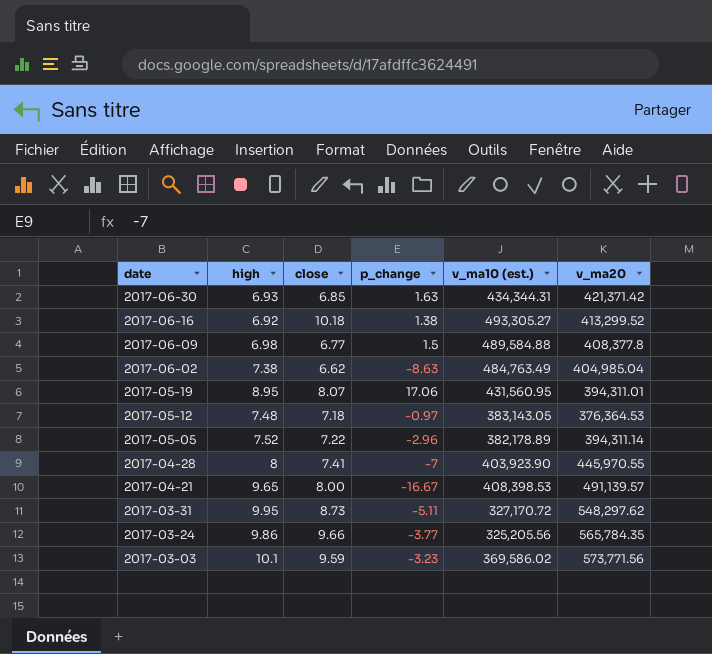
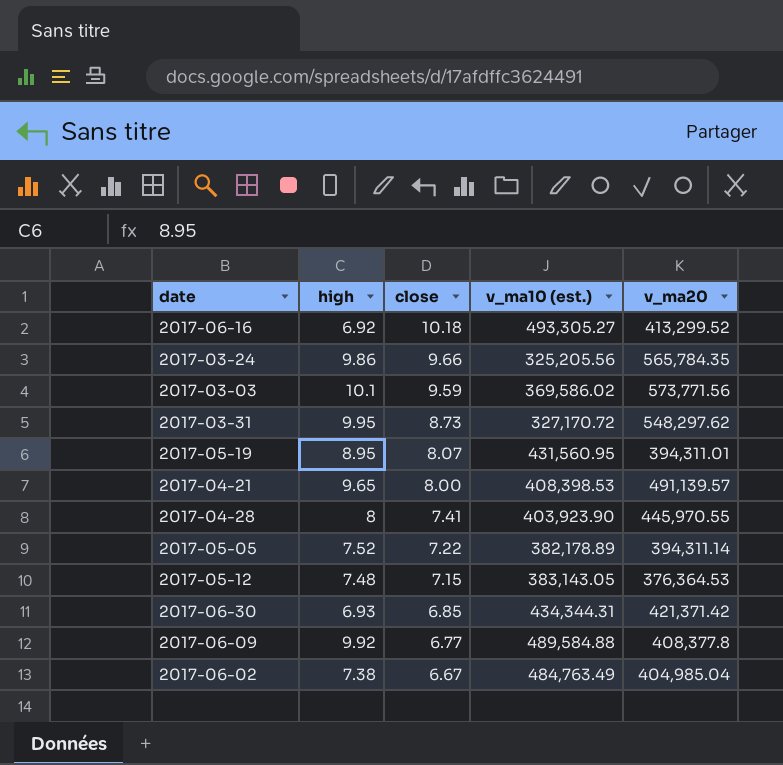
row order: date descending -> close descending
column p_change | position: 4 -> none
2017-05-12 | close: 7.18 -> 7.15
2017-06-09 | high: 6.98 -> 9.92
2017-06-02 | close: 6.62 -> 6.67

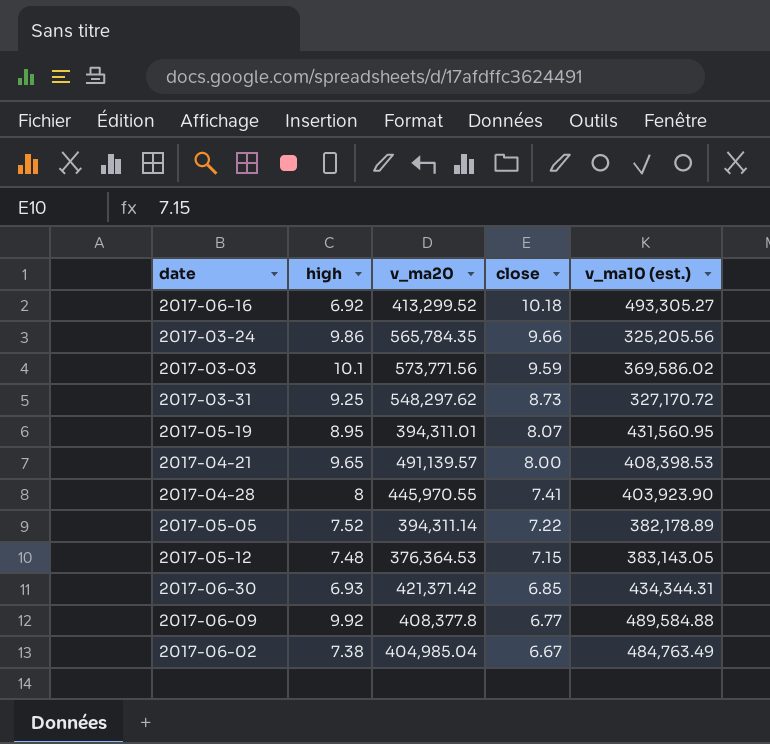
column v_ma20 | position: 5 -> 3
2017-03-31 | high: 9.95 -> 9.25

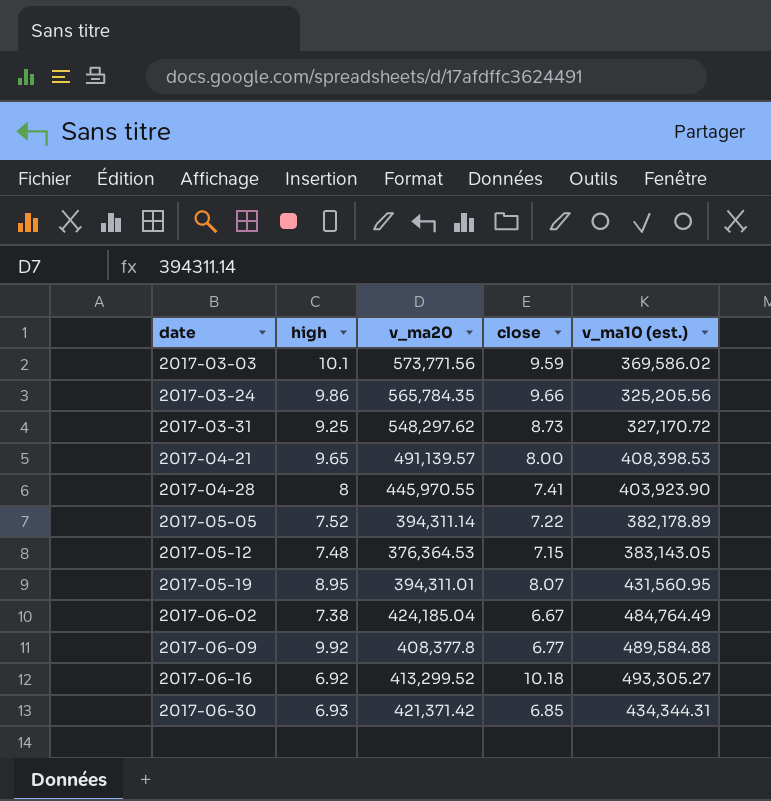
row order: close descending -> date ascending
2017-06-02 | v_ma20: 404,985.04 -> 424,185.04
2017-06-02 | v_ma10 (est.): 484,763.49 -> 484,764.49

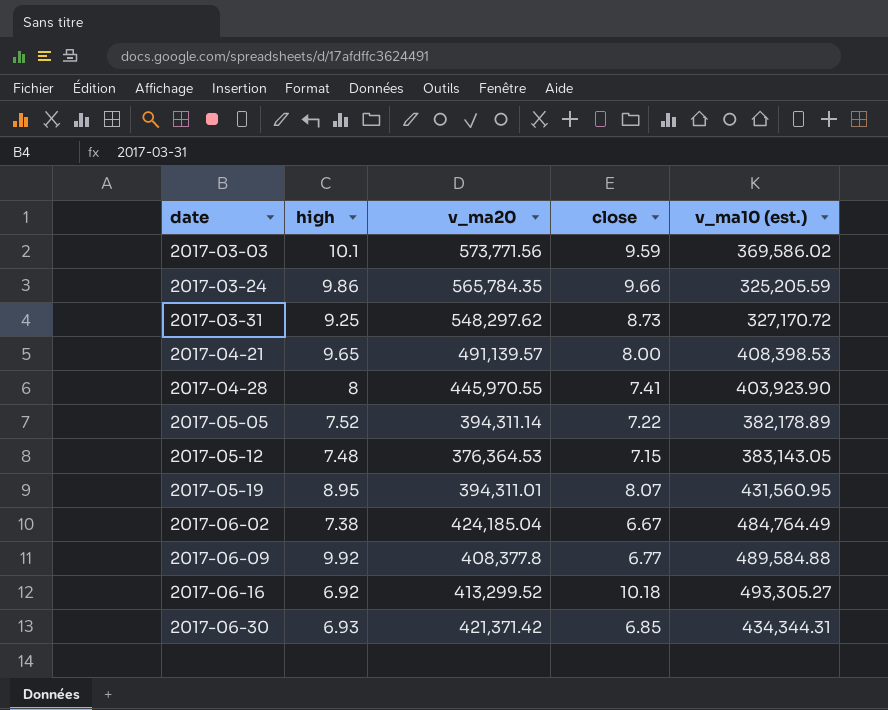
2017-03-24 | v_ma10 (est.): 325,205.56 -> 325,205.59

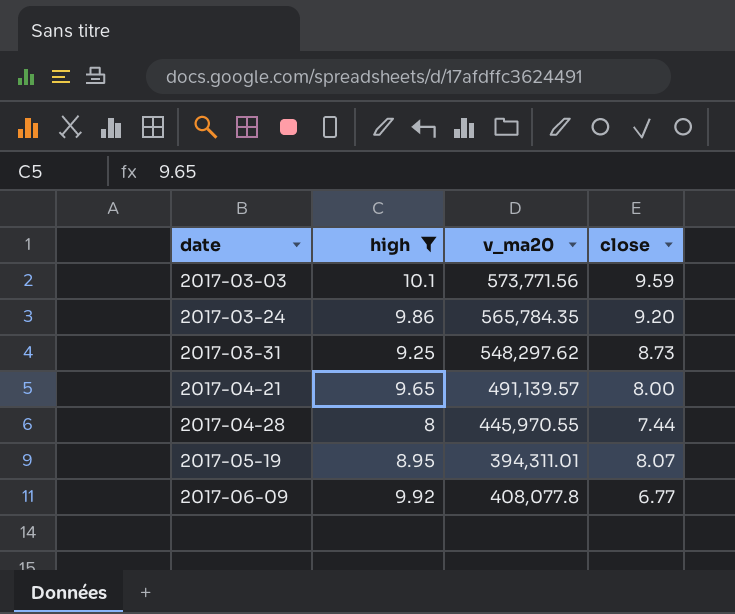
filter: none -> high >= 8
column v_ma10 (est.) | position: 5 -> none
2017-03-24 | close: 9.66 -> 9.20
2017-04-28 | close: 7.41 -> 7.44
2017-06-09 | v_ma20: 408,377.8 -> 408,077.8

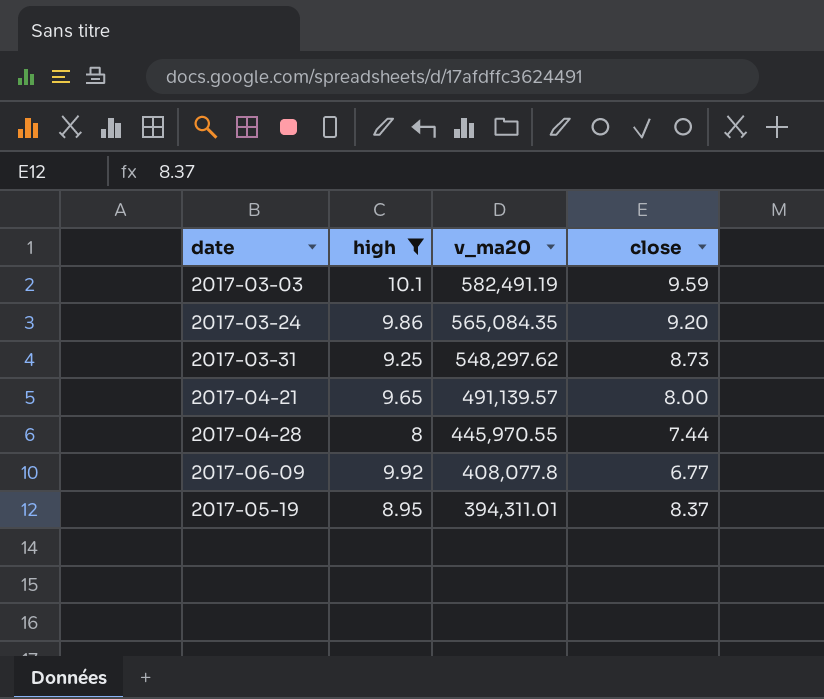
row order: date ascending -> v_ma20 descending
2017-03-03 | v_ma20: 573,771.56 -> 582,491.19
2017-03-24 | v_ma20: 565,784.35 -> 565,084.35
2017-05-19 | close: 8.07 -> 8.37

